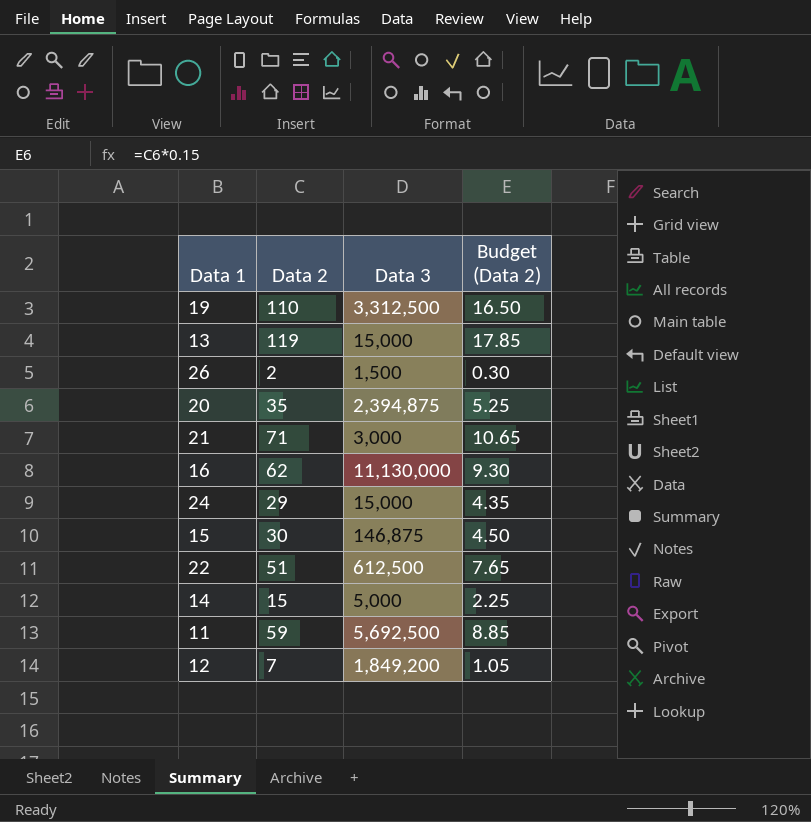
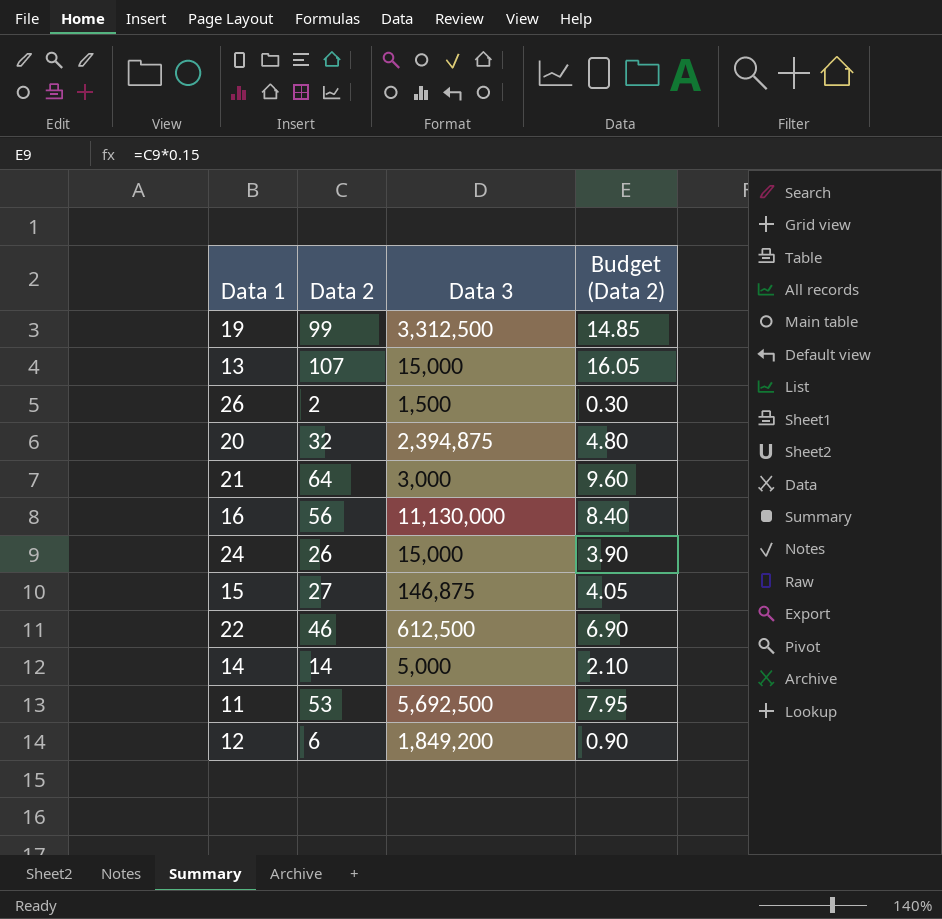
19 | Data 2: 110 -> 99
19 | Budget (Data 2): 16.50 -> 14.85
13 | Data 2: 119 -> 107
13 | Budget (Data 2): 17.85 -> 16.05
20 | Data 2: 35 -> 32
20 | Budget (Data 2): 5.25 -> 4.80
21 | Data 2: 71 -> 64
21 | Budget (Data 2): 10.65 -> 9.60
16 | Data 2: 62 -> 56
16 | Budget (Data 2): 9.30 -> 8.40
24 | Data 2: 29 -> 26
24 | Budget (Data 2): 4.35 -> 3.90
15 | Data 2: 30 -> 27
15 | Budget (Data 2): 4.50 -> 4.05
22 | Data 2: 51 -> 46
22 | Budget (Data 2): 7.65 -> 6.90
14 | Data 2: 15 -> 14
14 | Budget (Data 2): 2.25 -> 2.10
11 | Data 2: 59 -> 53
11 | Budget (Data 2): 8.85 -> 7.95
12 | Data 2: 7 -> 6
12 | Budget (Data 2): 1.05 -> 0.90

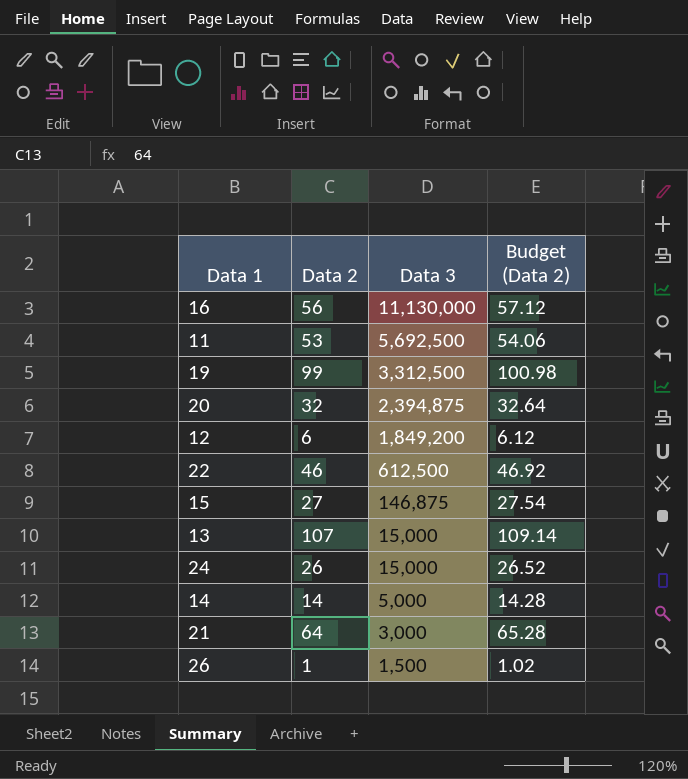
row order: none -> Data 3 descending
column Budget (Data 2) | formula: [Data 2] * 0.15 -> [Data 2] * 1.02
26 | Data 2: 2 -> 1

